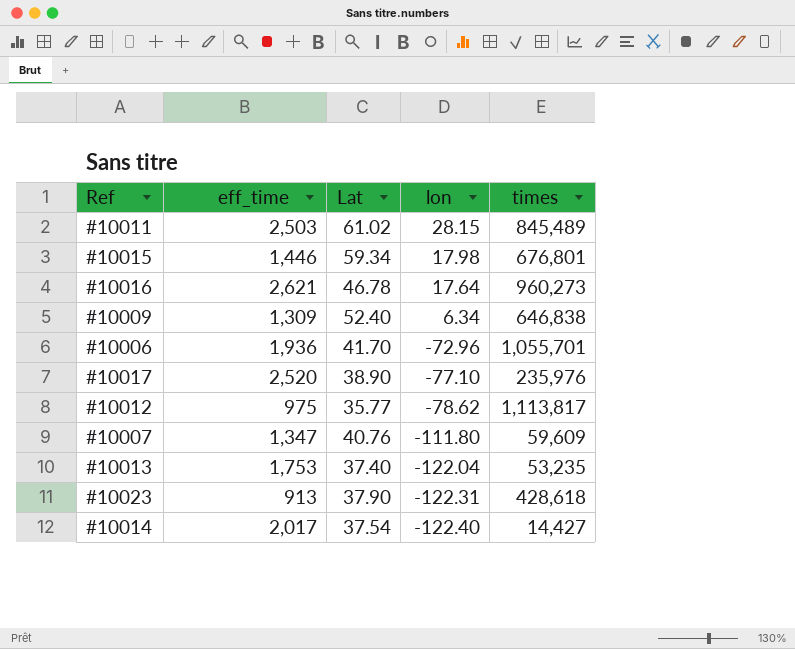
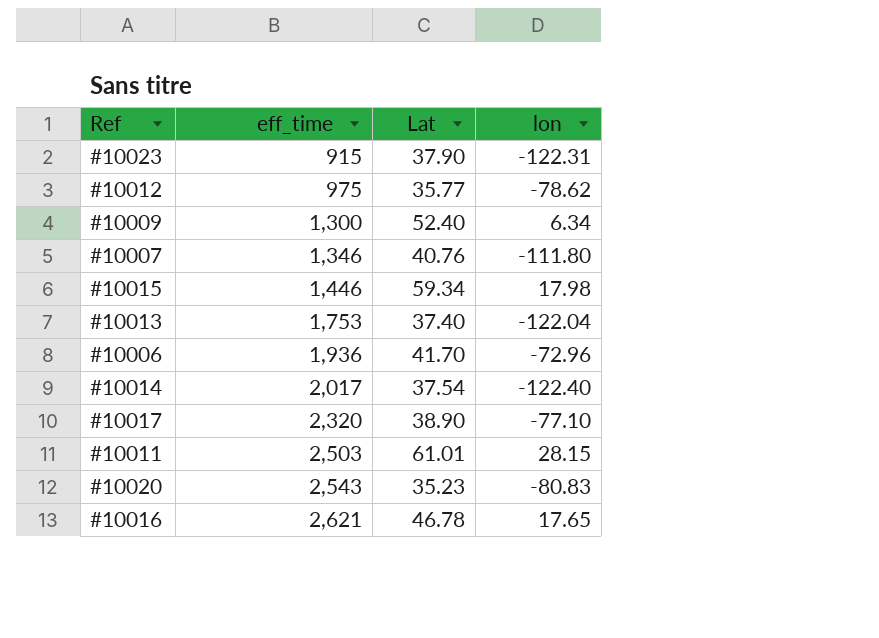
row order: lon descending -> eff_time ascending
column times | position: 5 -> none
#10023 | eff_time: 913 -> 915
#10009 | eff_time: 1,309 -> 1,300
#10007 | eff_time: 1,347 -> 1,346
#10017 | eff_time: 2,520 -> 2,320
#10011 | Lat: 61.02 -> 61.01
row #10020: none -> 2,543 | 35.23 | -80.83
#10016 | lon: 17.64 -> 17.65

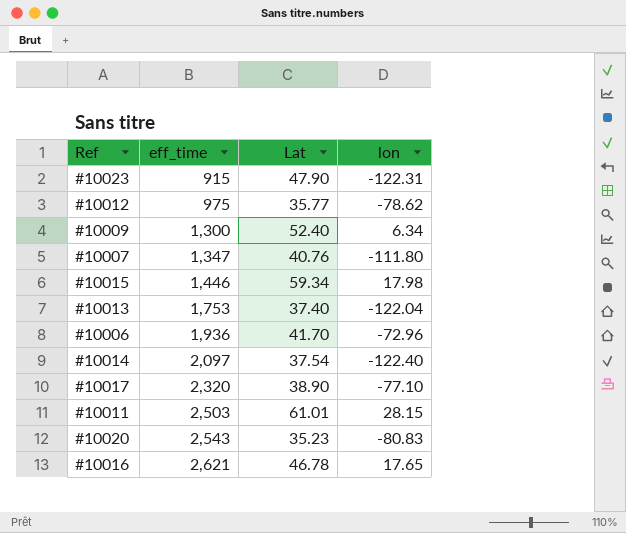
#10023 | Lat: 37.90 -> 47.90
#10007 | eff_time: 1,346 -> 1,347
#10014 | eff_time: 2,017 -> 2,097

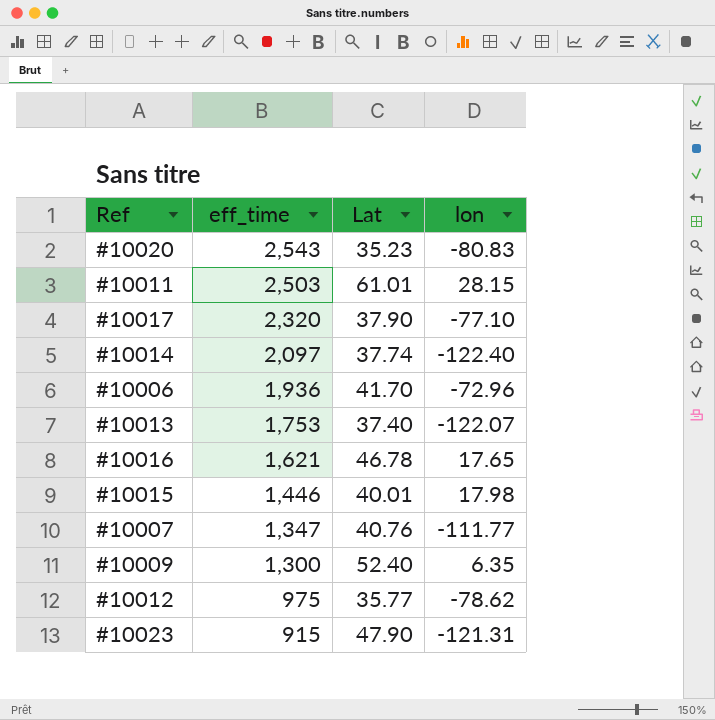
row order: eff_time ascending -> eff_time descending
#10017 | Lat: 38.90 -> 37.90
#10014 | Lat: 37.54 -> 37.74
#10013 | lon: -122.04 -> -122.07
#10016 | eff_time: 2,621 -> 1,621
#10015 | Lat: 59.34 -> 40.01
#10007 | lon: -111.80 -> -111.77
#10009 | lon: 6.34 -> 6.35
#10023 | lon: -122.31 -> -121.31

